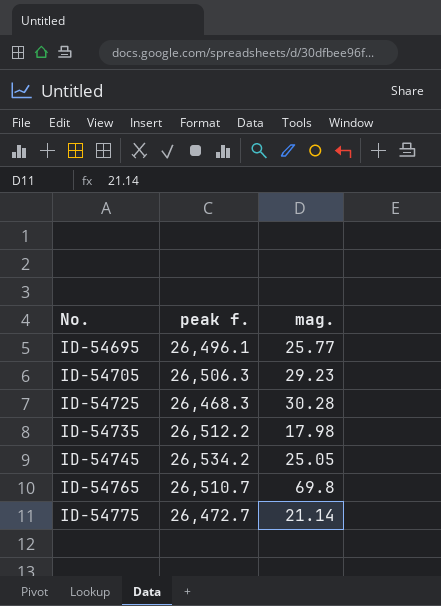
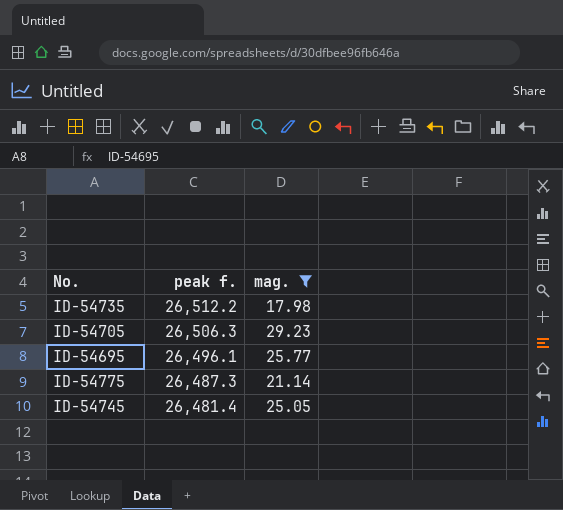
filter: none -> mag. <= 29.23
row order: No. ascending -> peak f. descending
ID-54775 | peak f.: 26,472.7 -> 26,487.3
ID-54745 | peak f.: 26,534.2 -> 26,481.4

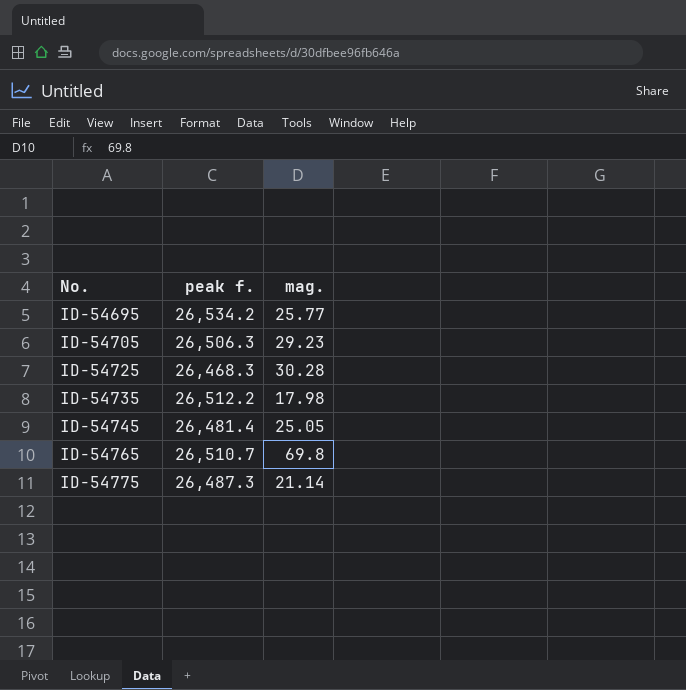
filter: mag. <= 29.23 -> none
row order: peak f. descending -> No. ascending
ID-54695 | peak f.: 26,496.1 -> 26,534.2

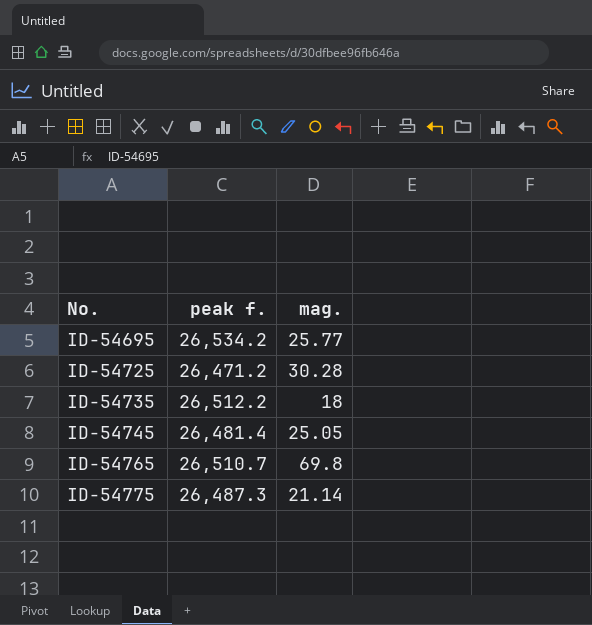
row ID-54705: 26,506.3 | 29.23 -> none
ID-54725 | peak f.: 26,468.3 -> 26,471.2
ID-54735 | mag.: 17.98 -> 18

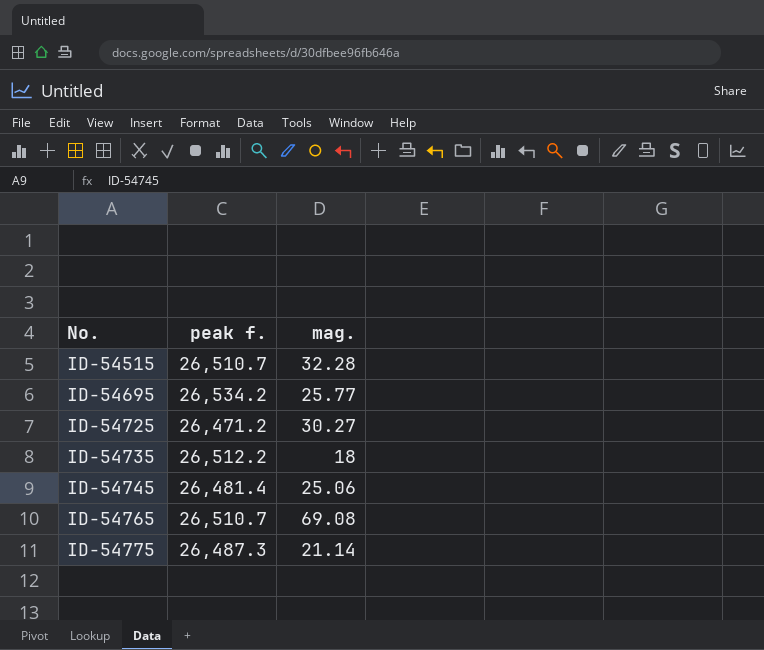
row ID-54515: none -> 26,510.7 | 32.28
ID-54725 | mag.: 30.28 -> 30.27
ID-54745 | mag.: 25.05 -> 25.06
ID-54765 | mag.: 69.8 -> 69.08

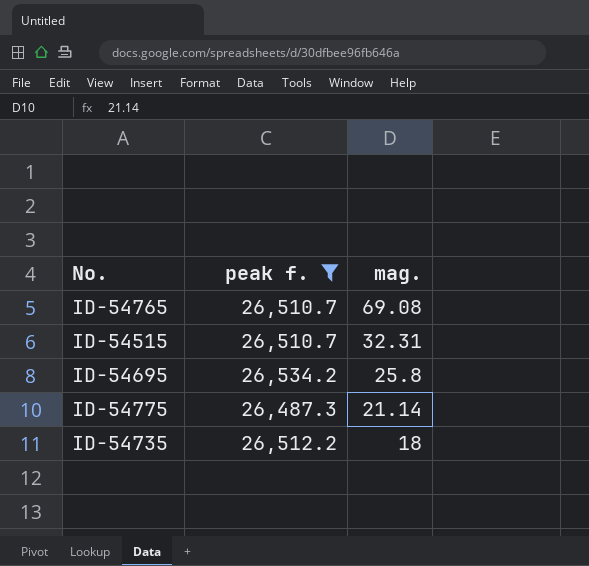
filter: none -> peak f. >= 26,487.3
row order: No. ascending -> mag. descending
ID-54515 | mag.: 32.28 -> 32.31
ID-54695 | mag.: 25.77 -> 25.8

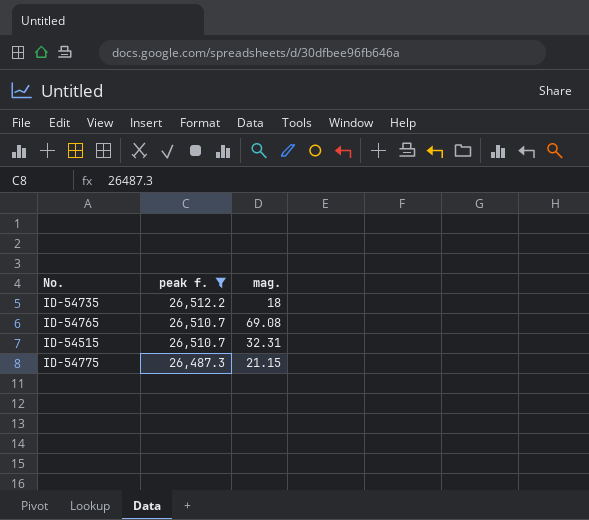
row order: mag. descending -> peak f. descending
row ID-54695: 26,534.2 | 25.8 -> none
ID-54775 | mag.: 21.14 -> 21.15

